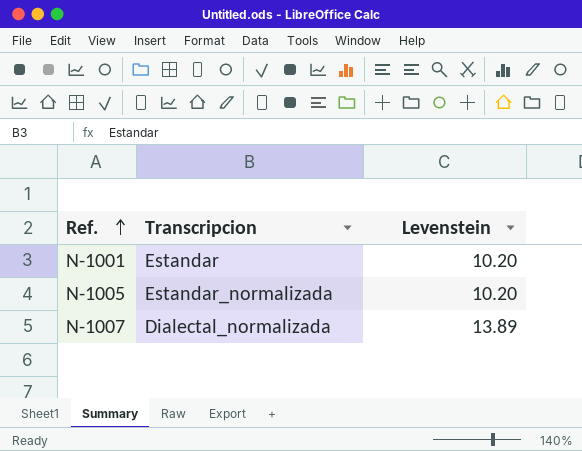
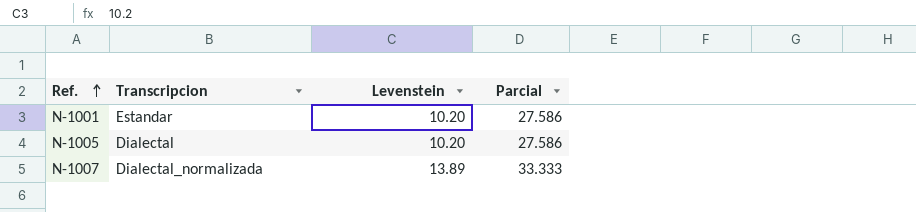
column Parcial | position: none -> 4
N-1005 | Transcripcion: Estandar_normalizada -> Dialectal

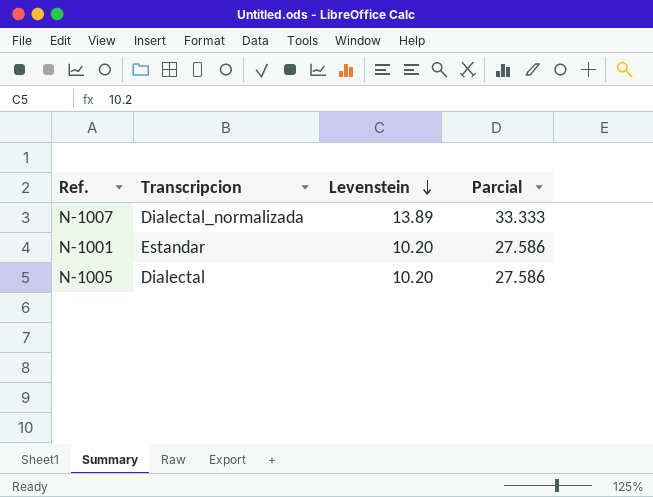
row order: Ref. ascending -> Levenstein descending

